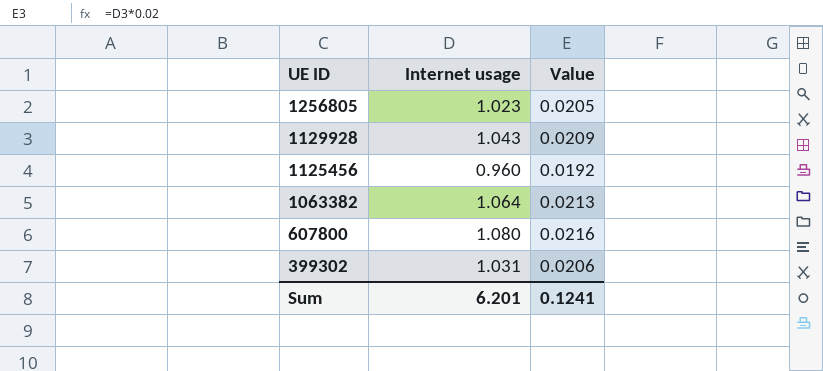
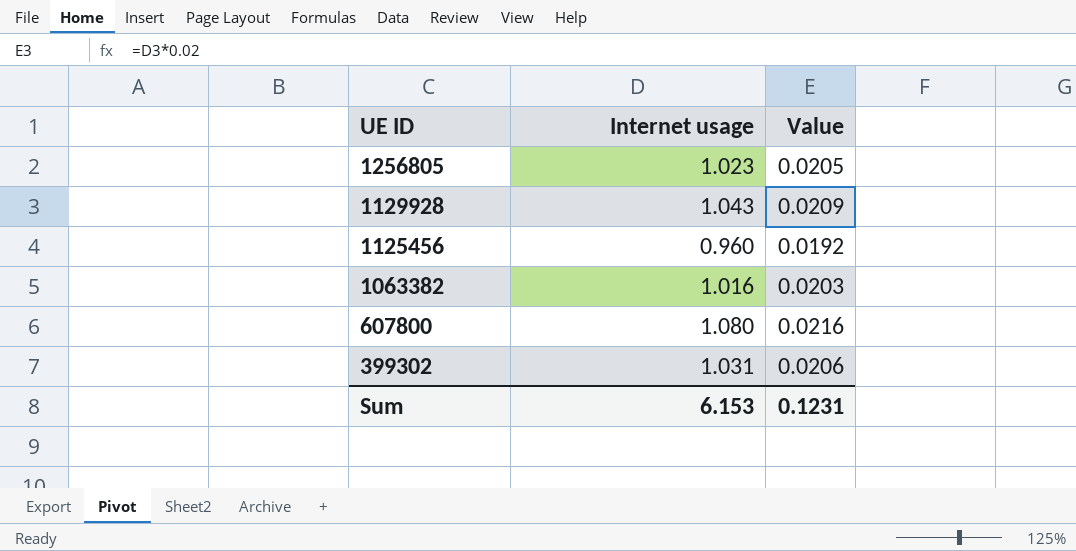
1063382 | Internet usage: 1.064 -> 1.016
1063382 | Value: 0.0213 -> 0.0203
Sum | Internet usage: 6.201 -> 6.153
Sum | Value: 0.1241 -> 0.1231

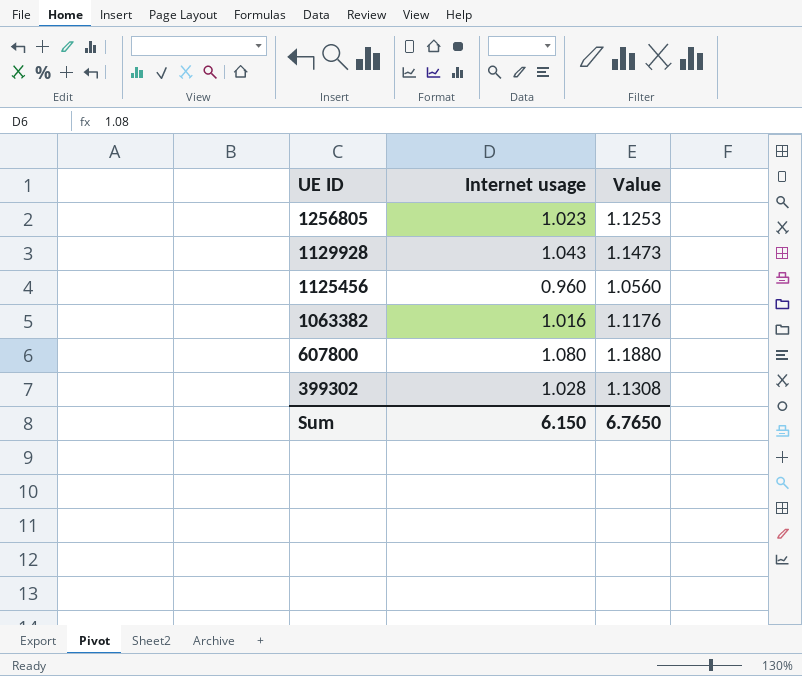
column Value | formula: [Internet usage] * 0.02 -> [Internet usage] * 1.1
399302 | Internet usage: 1.031 -> 1.028
Sum | Internet usage: 6.153 -> 6.150
Sum | Value: 0.1231 -> 6.7650

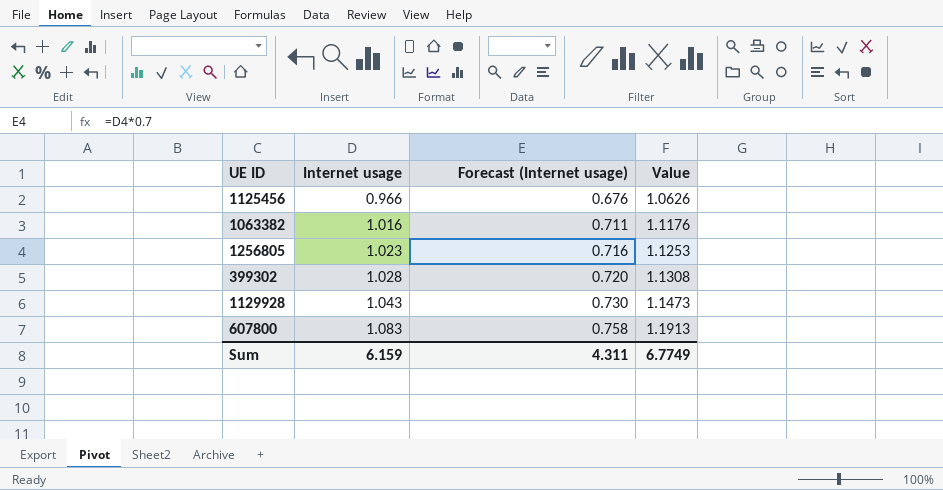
row order: UE ID descending -> Internet usage ascending
column Forecast (Internet usage) | formula: none -> [Internet usage] * 0.7
1125456 | Internet usage: 0.960 -> 0.966
1125456 | Value: 1.0560 -> 1.0626
607800 | Internet usage: 1.080 -> 1.083
607800 | Value: 1.1880 -> 1.1913
Sum | Internet usage: 6.150 -> 6.159
Sum | Value: 6.7650 -> 6.7749

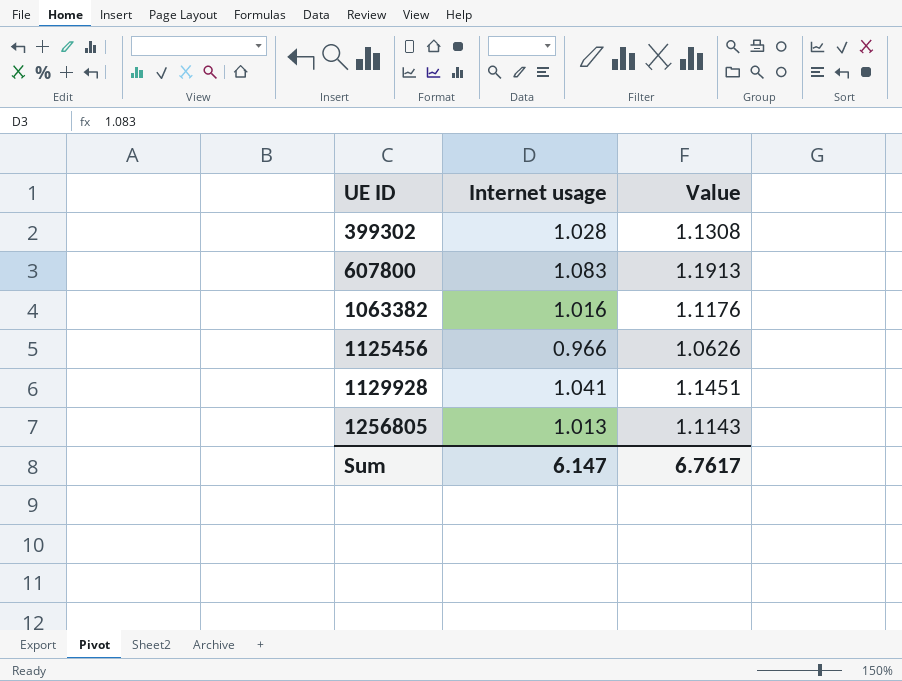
row order: Internet usage ascending -> UE ID ascending
column Forecast (Internet usage) | formula: [Internet usage] * 0.7 -> none
1129928 | Internet usage: 1.043 -> 1.041
1129928 | Value: 1.1473 -> 1.1451
1256805 | Internet usage: 1.023 -> 1.013
1256805 | Value: 1.1253 -> 1.1143
Sum | Internet usage: 6.159 -> 6.147
Sum | Value: 6.7749 -> 6.7617

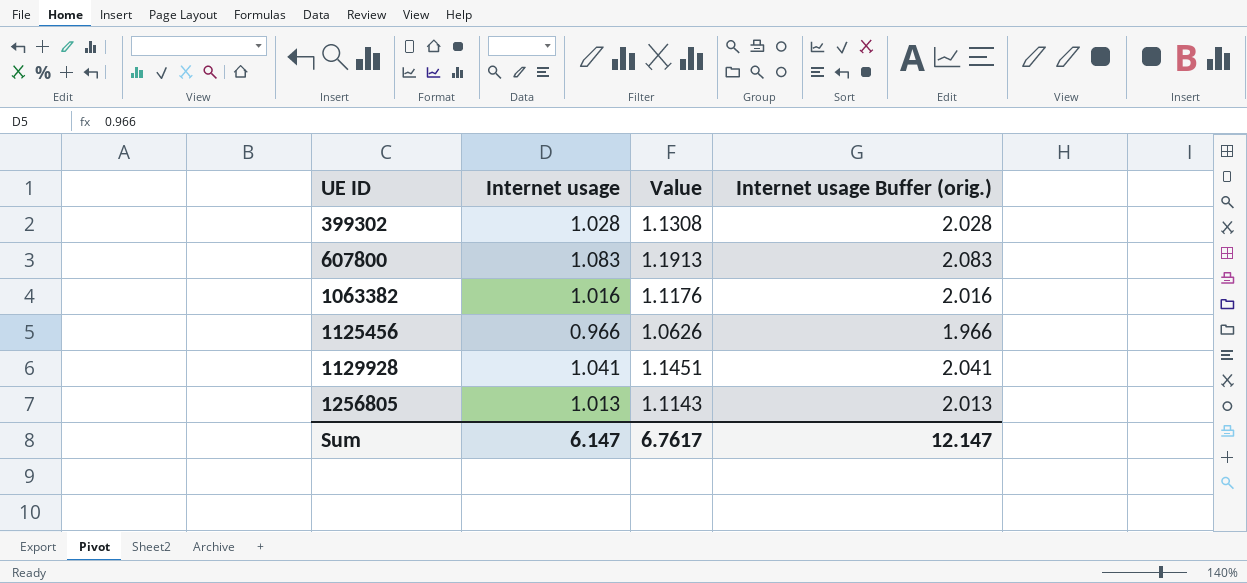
column Internet usage Buffer (orig.) | formula: none -> [Internet usage] + 1

